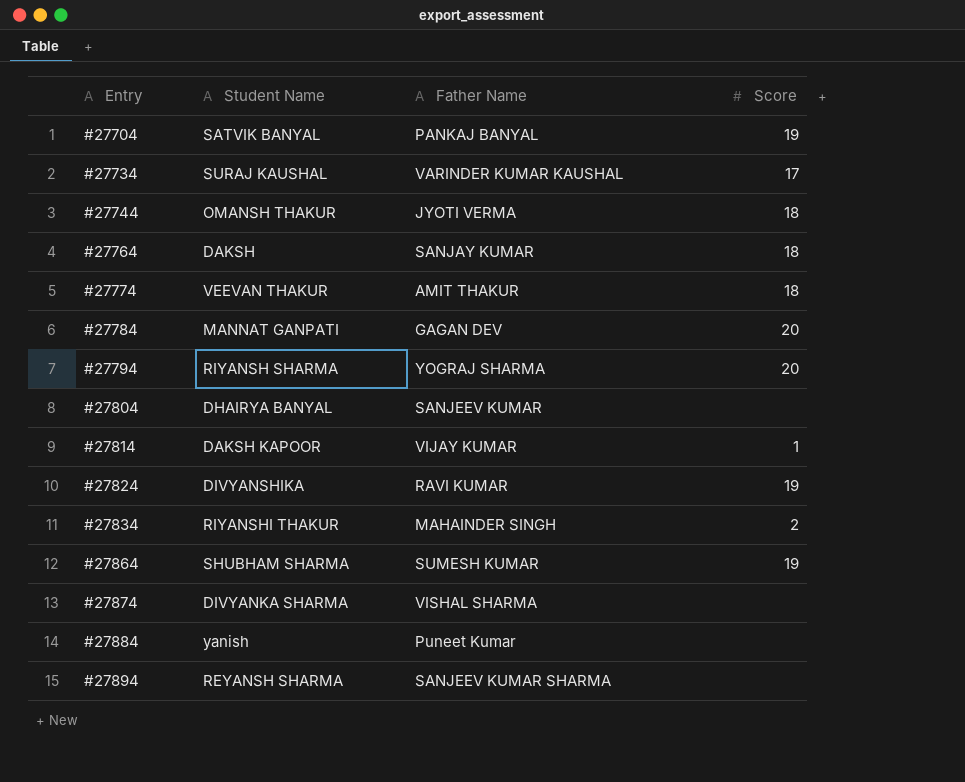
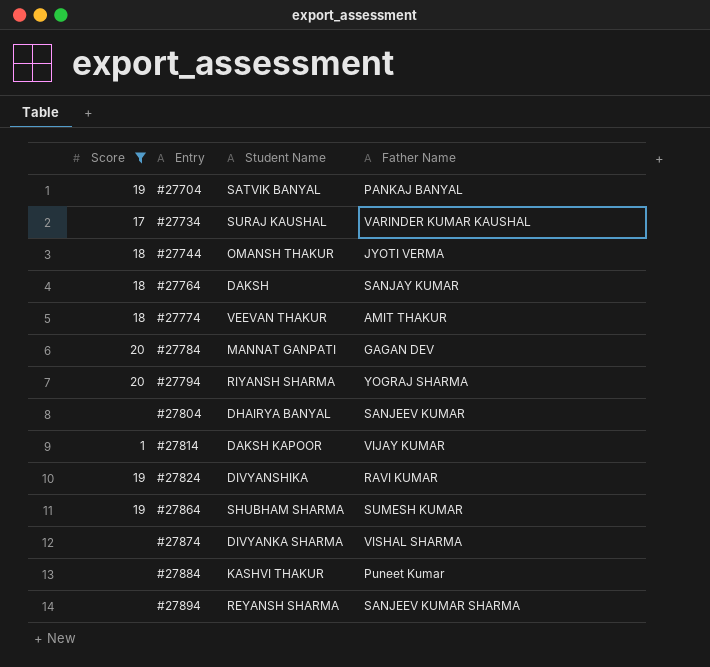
filter: none -> Score != 2
column Score | position: 4 -> 1
#27884 | Student Name: yanish -> KASHVI THAKUR

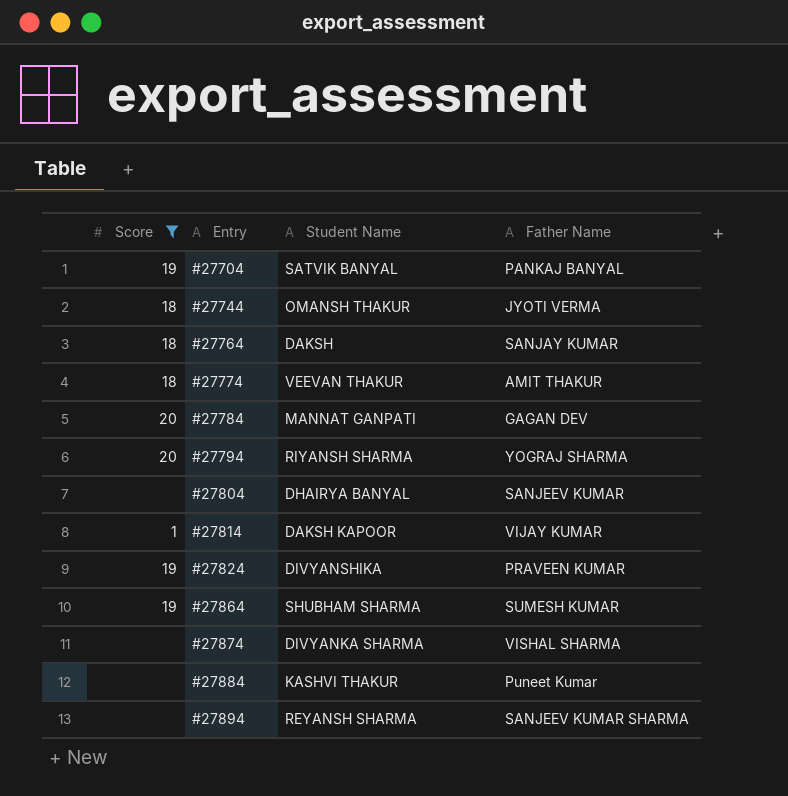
row #27734: 17 | SURAJ KAUSHAL | VARINDER KUMAR KAUSHAL -> none
#27824 | Father Name: RAVI KUMAR -> PRAVEEN KUMAR

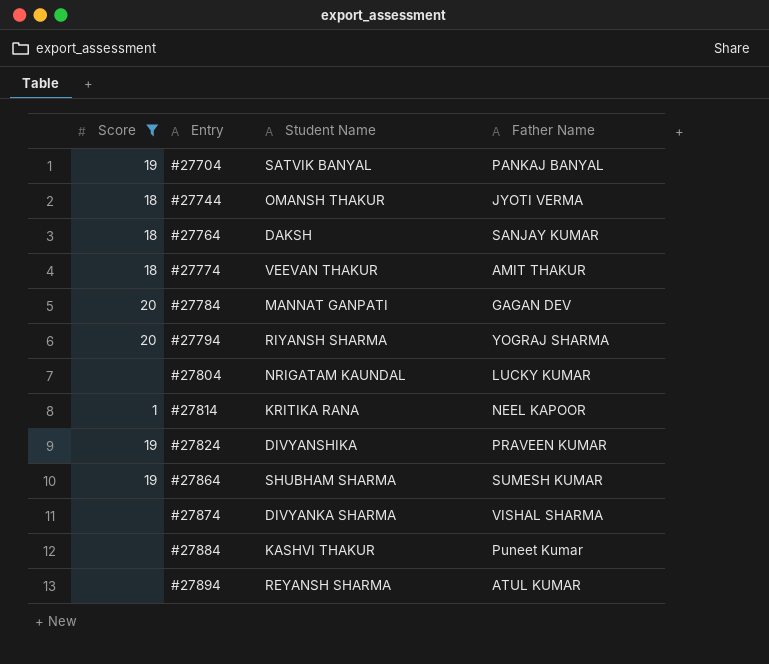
#27804 | Student Name: DHAIRYA BANYAL -> NRIGATAM KAUNDAL
#27804 | Father Name: SANJEEV KUMAR -> LUCKY KUMAR
#27814 | Student Name: DAKSH KAPOOR -> KRITIKA RANA
#27814 | Father Name: VIJAY KUMAR -> NEEL KAPOOR
#27894 | Father Name: SANJEEV KUMAR SHARMA -> ATUL KUMAR

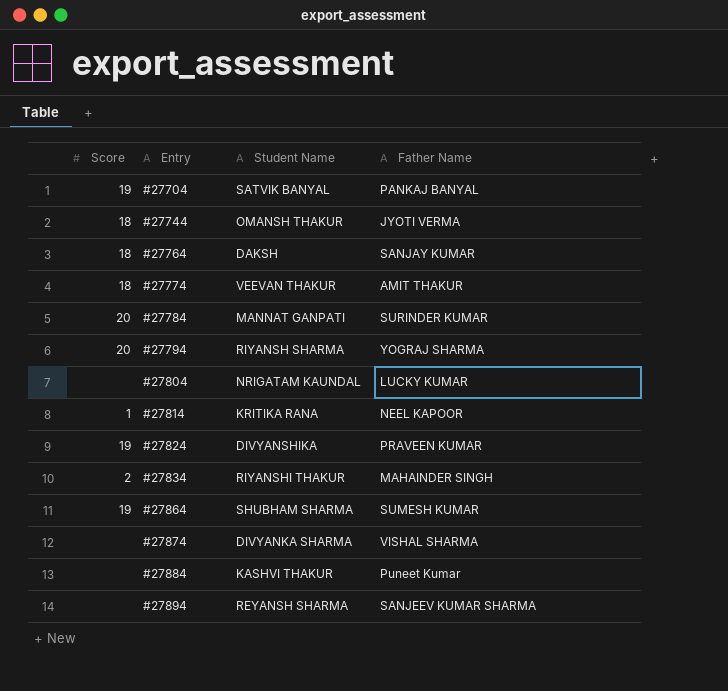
filter: Score != 2 -> none
#27784 | Father Name: GAGAN DEV -> SURINDER KUMAR
#27894 | Father Name: ATUL KUMAR -> SANJEEV KUMAR SHARMA

